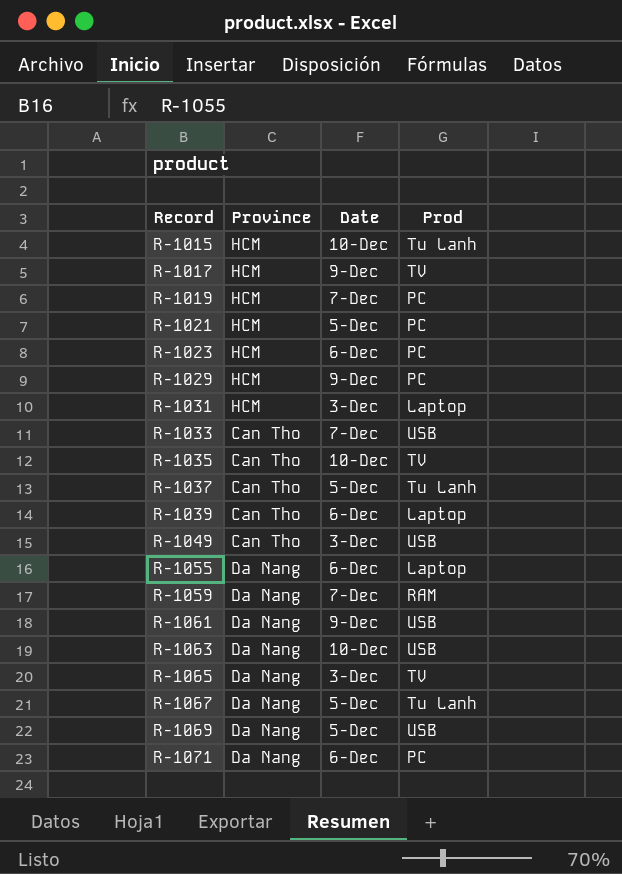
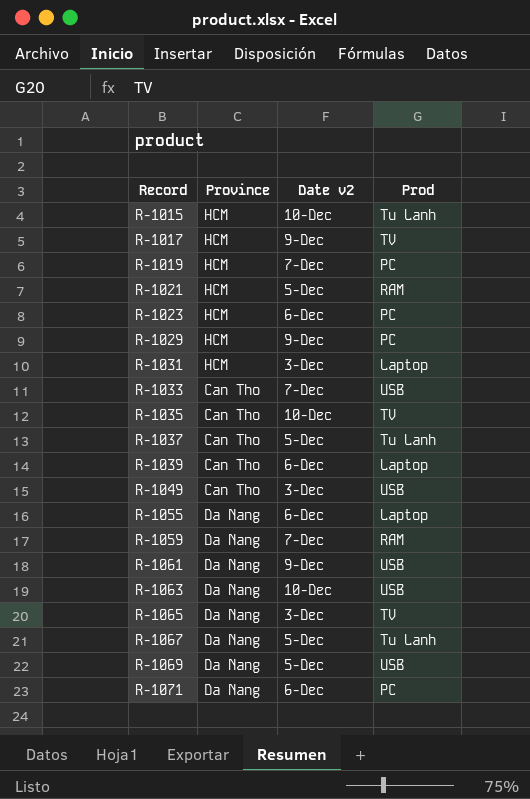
column name: Date -> Date v2
R-1021 | Prod: PC -> RAM

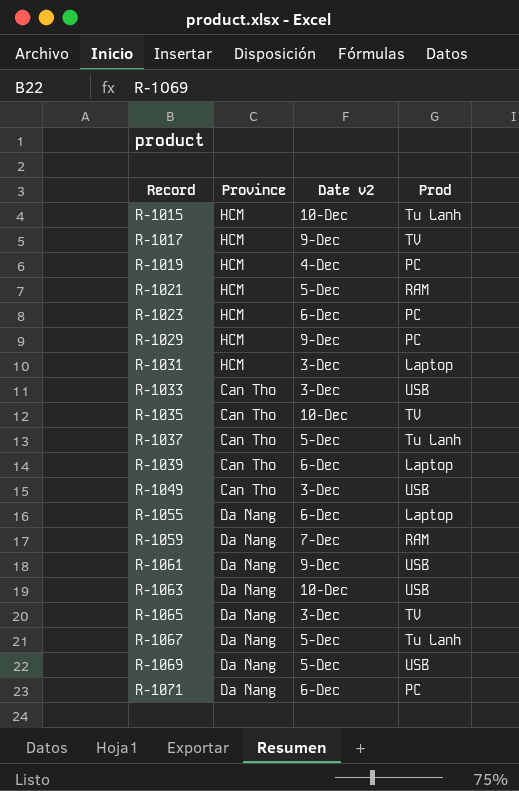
R-1019 | Date v2: 7-Dec -> 4-Dec
R-1033 | Date v2: 7-Dec -> 3-Dec

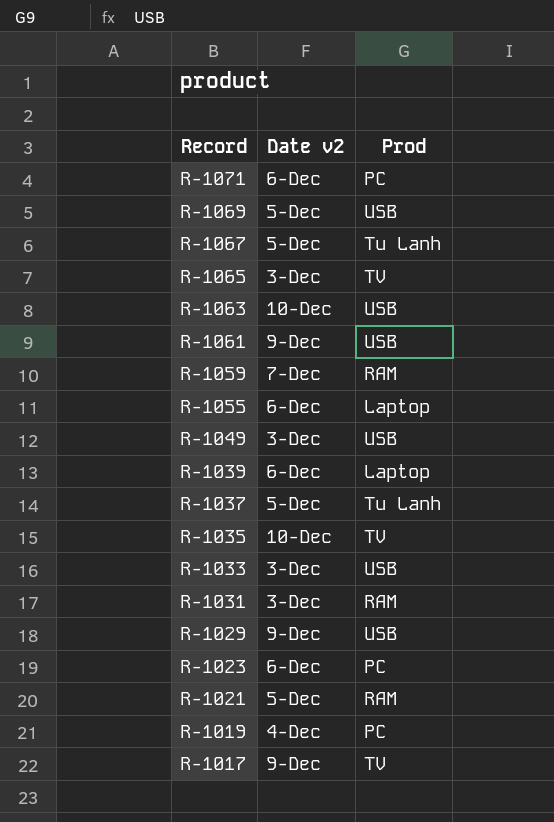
row order: Record ascending -> Record descending
column Province | position: 2 -> none
row R-1015: HCM | 10-Dec | Tu Lanh -> none
R-1031 | Prod: Laptop -> RAM
R-1029 | Prod: PC -> USB

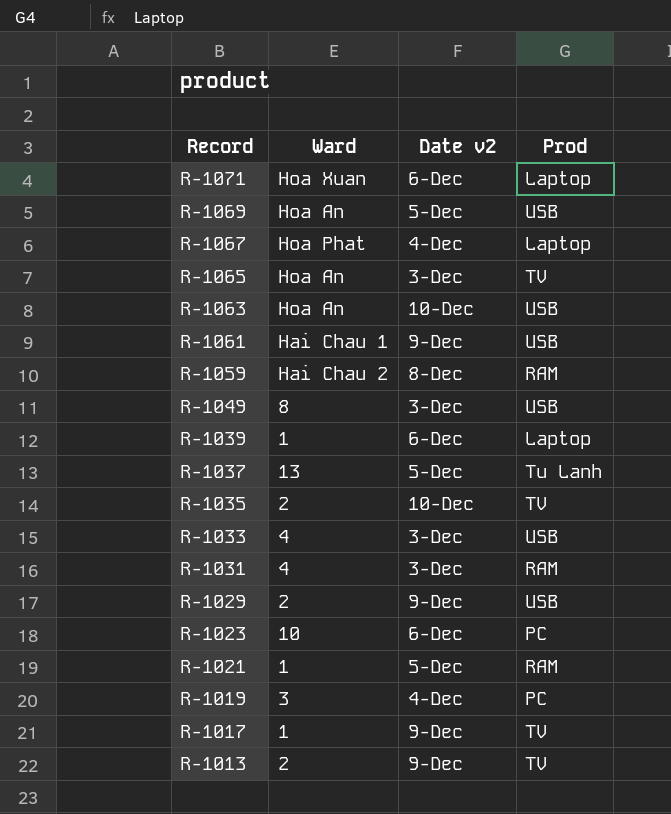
column Ward | position: none -> 2
row R-1055: 6-Dec | Laptop -> none
R-1071 | Prod: PC -> Laptop
R-1067 | Date v2: 5-Dec -> 4-Dec
R-1067 | Prod: Tu Lanh -> Laptop
R-1059 | Date v2: 7-Dec -> 8-Dec
row R-1013: none -> 2 | 9-Dec | TV

